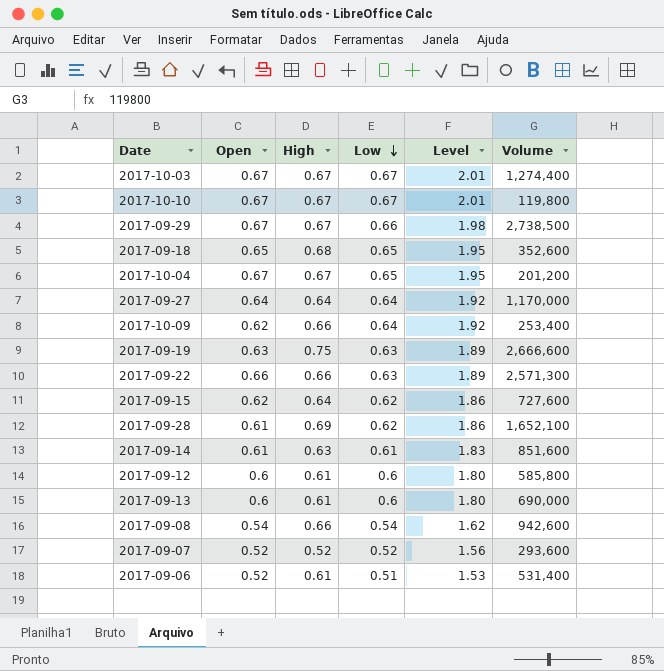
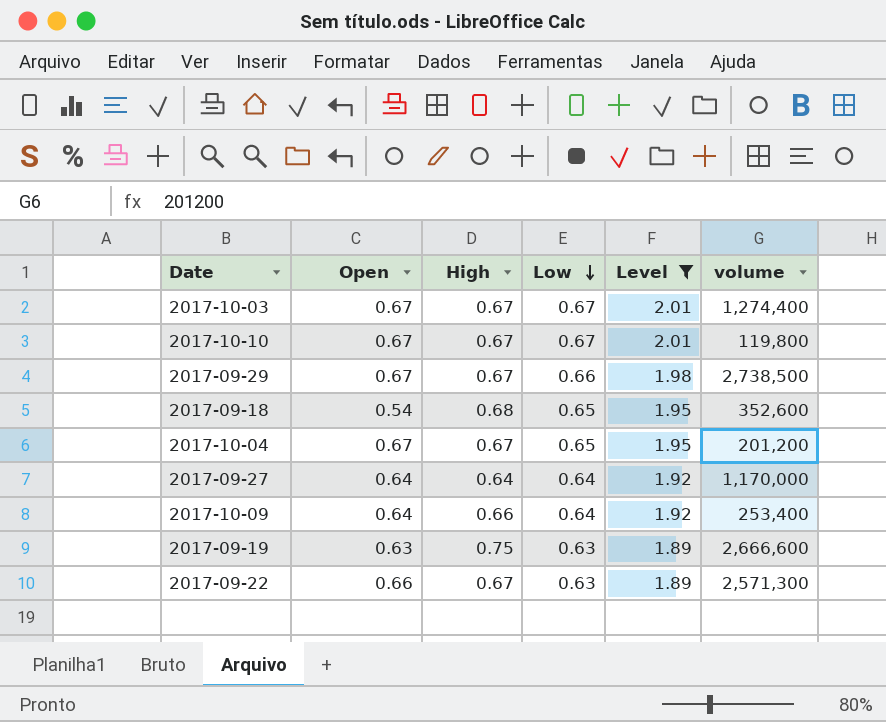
filter: none -> Level >= 1.89
column name: Volume -> volume
2017-09-18 | Open: 0.65 -> 0.54
2017-10-09 | Open: 0.62 -> 0.64
2017-09-22 | High: 0.66 -> 0.67

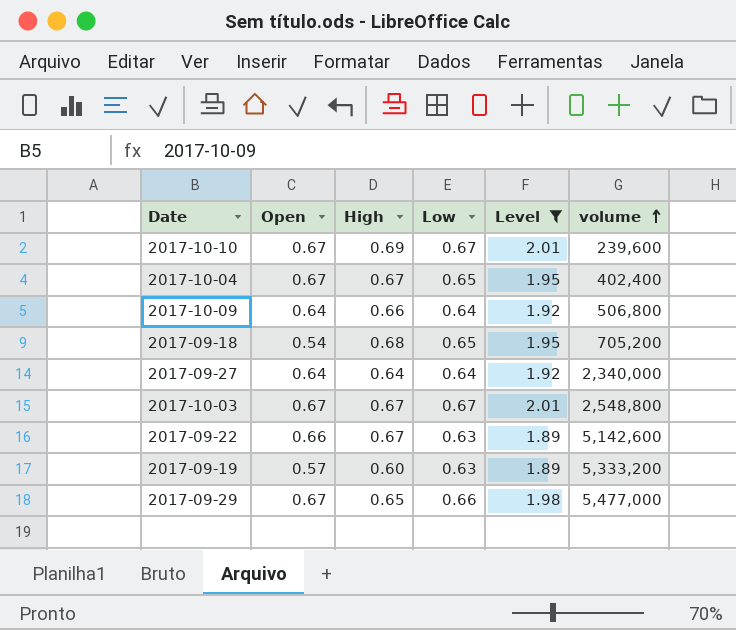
row order: Low descending -> volume ascending
2017-10-10 | High: 0.67 -> 0.69
2017-10-10 | volume: 119,800 -> 239,600
2017-10-04 | volume: 201,200 -> 402,400
2017-10-09 | volume: 253,400 -> 506,800
2017-09-18 | volume: 352,600 -> 705,200
2017-09-27 | volume: 1,170,000 -> 2,340,000
2017-10-03 | volume: 1,274,400 -> 2,548,800
2017-09-22 | volume: 2,571,300 -> 5,142,600
2017-09-19 | Open: 0.63 -> 0.57
2017-09-19 | High: 0.75 -> 0.60
2017-09-19 | volume: 2,666,600 -> 5,333,200
2017-09-29 | High: 0.67 -> 0.65
2017-09-29 | volume: 2,738,500 -> 5,477,000

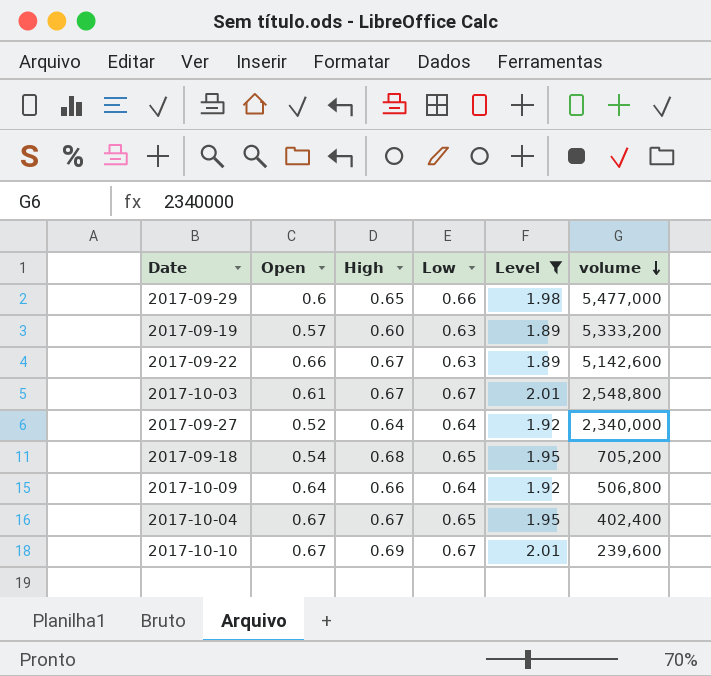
row order: volume ascending -> volume descending
2017-09-29 | Open: 0.67 -> 0.6
2017-10-03 | Open: 0.67 -> 0.61
2017-09-27 | Open: 0.64 -> 0.52

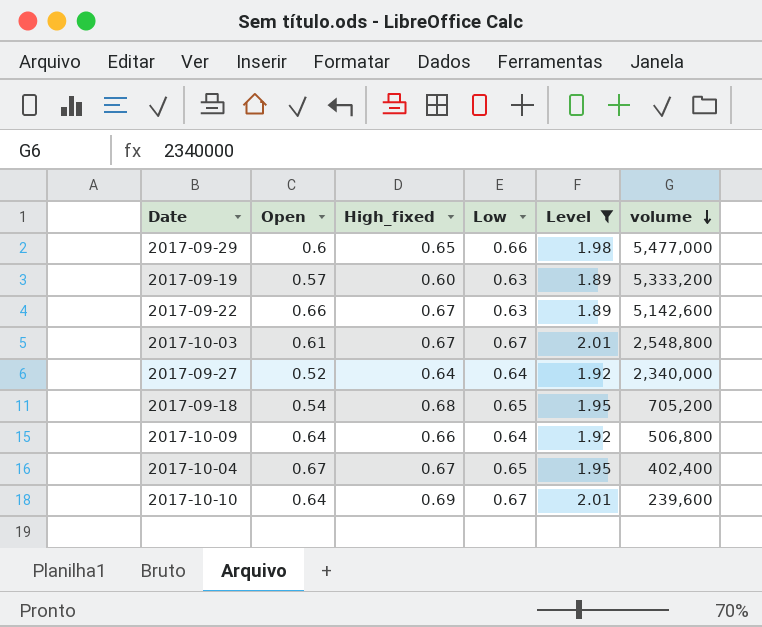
column name: High -> High_fixed
2017-10-10 | Open: 0.67 -> 0.64

